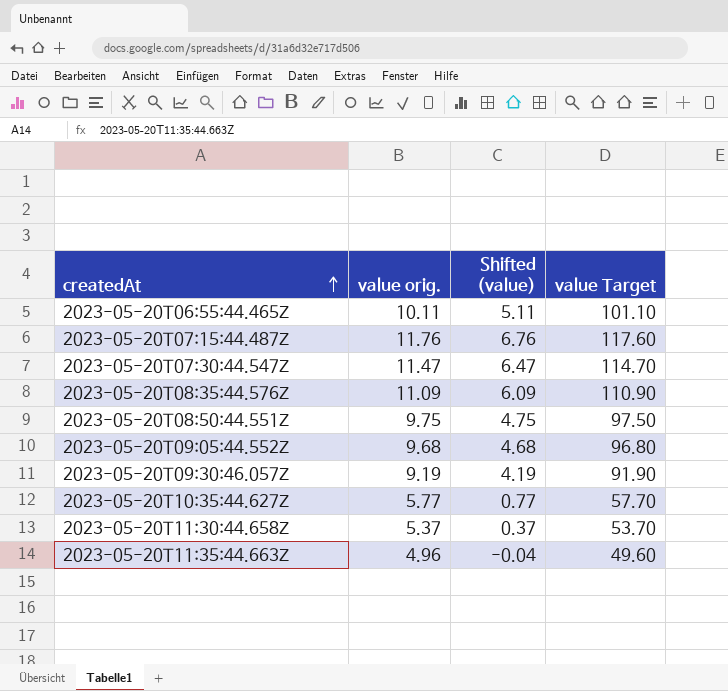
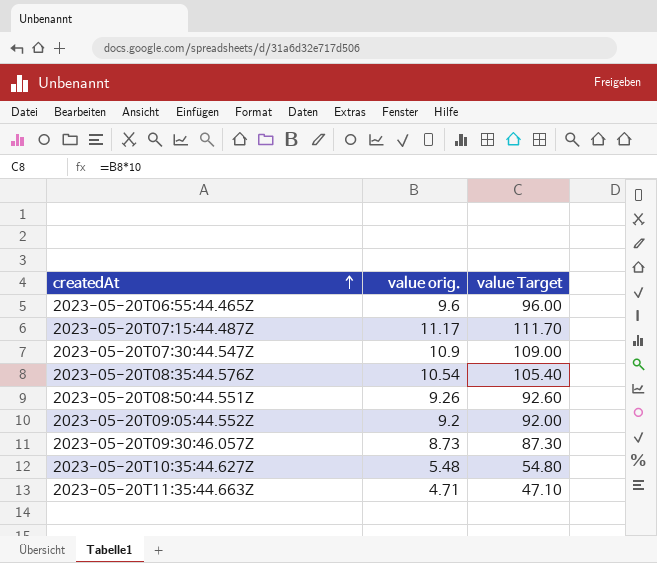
column Shifted (value) | formula: [value orig.] - 5 -> none
row 2023-05-20T11:30:44.658Z: 5.37 | 0.37 | 53.70 -> none
2023-05-20T06:55:44.465Z | value orig.: 10.11 -> 9.6
2023-05-20T06:55:44.465Z | value Target: 101.10 -> 96.00
2023-05-20T07:15:44.487Z | value orig.: 11.76 -> 11.17
2023-05-20T07:15:44.487Z | value Target: 117.60 -> 111.70
2023-05-20T07:30:44.547Z | value orig.: 11.47 -> 10.9
2023-05-20T07:30:44.547Z | value Target: 114.70 -> 109.00
2023-05-20T08:35:44.576Z | value orig.: 11.09 -> 10.54
2023-05-20T08:35:44.576Z | value Target: 110.90 -> 105.40
2023-05-20T08:50:44.551Z | value orig.: 9.75 -> 9.26
2023-05-20T08:50:44.551Z | value Target: 97.50 -> 92.60
2023-05-20T09:05:44.552Z | value orig.: 9.68 -> 9.2
2023-05-20T09:05:44.552Z | value Target: 96.80 -> 92.00
2023-05-20T09:30:46.057Z | value orig.: 9.19 -> 8.73
2023-05-20T09:30:46.057Z | value Target: 91.90 -> 87.30
2023-05-20T10:35:44.627Z | value orig.: 5.77 -> 5.48
2023-05-20T10:35:44.627Z | value Target: 57.70 -> 54.80
2023-05-20T11:35:44.663Z | value orig.: 4.96 -> 4.71
2023-05-20T11:35:44.663Z | value Target: 49.60 -> 47.10

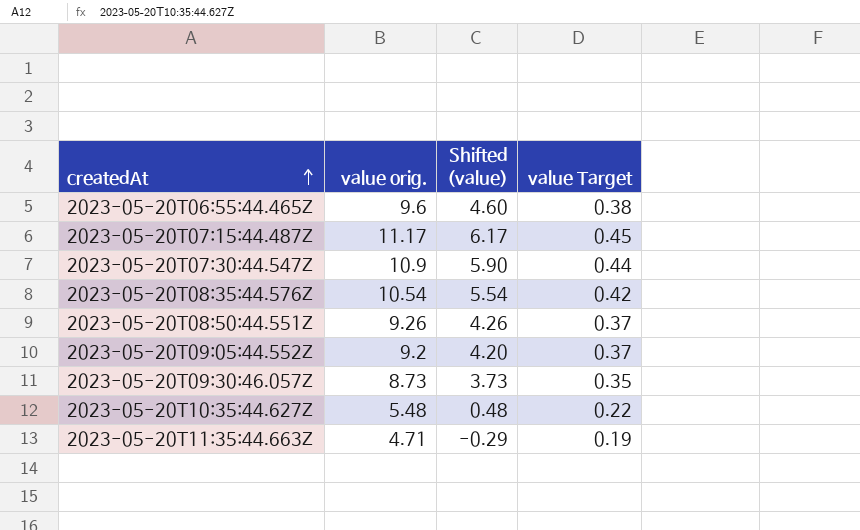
column Shifted (value) | formula: none -> [value orig.] - 5
column value Target | formula: [value orig.] * 10 -> [value orig.] * 0.04

